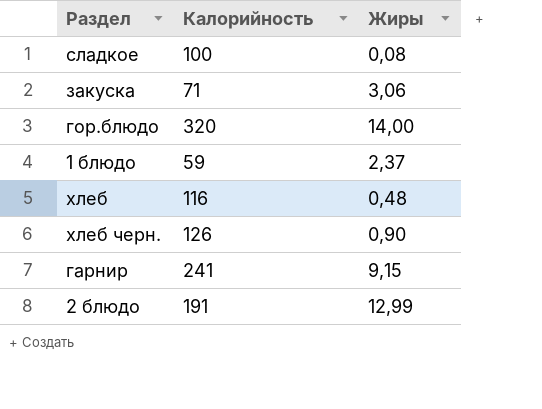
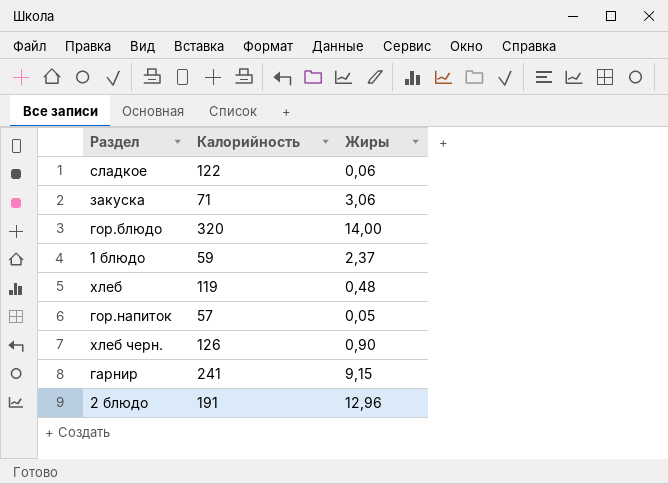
сладкое | Калорийность: 100 -> 122
сладкое | Жиры: 0,08 -> 0,06
хлеб | Калорийность: 116 -> 119
row гор.напиток: none -> 57 | 0,05
2 блюдо | Жиры: 12,99 -> 12,96

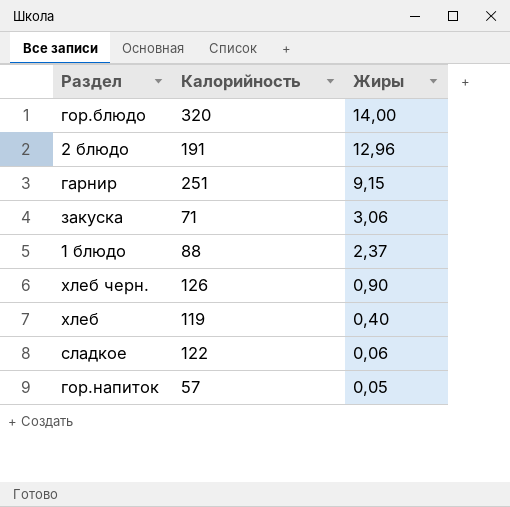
row order: none -> Жиры descending
гарнир | Калорийность: 241 -> 251
1 блюдо | Калорийность: 59 -> 88
хлеб | Жиры: 0,48 -> 0,40

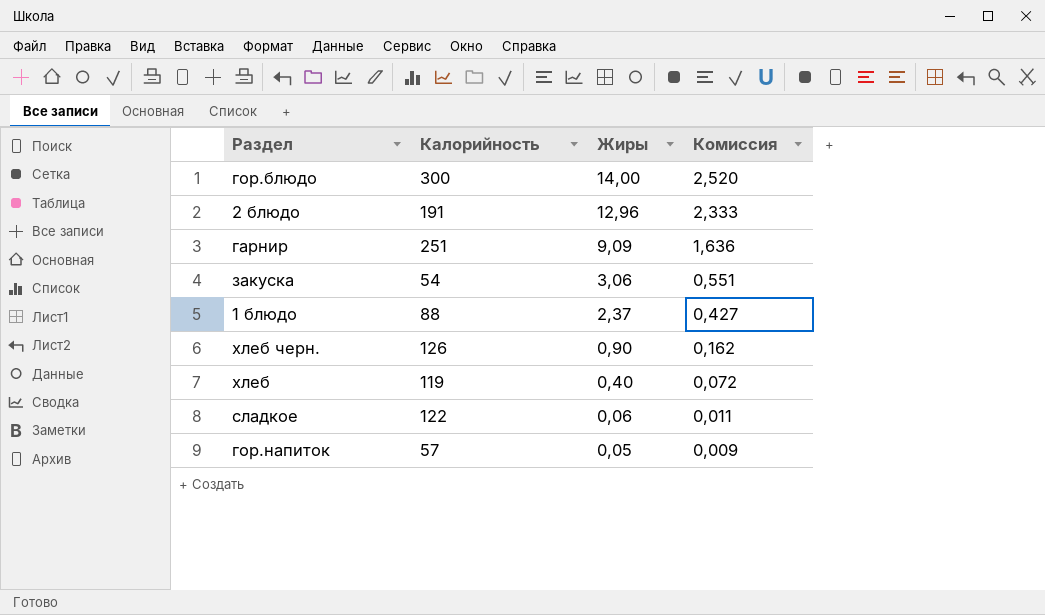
column Комиссия | formula: none -> [Жиры] * 0,18
гор.блюдо | Калорийность: 320 -> 300
гарнир | Жиры: 9,15 -> 9,09
закуска | Калорийность: 71 -> 54

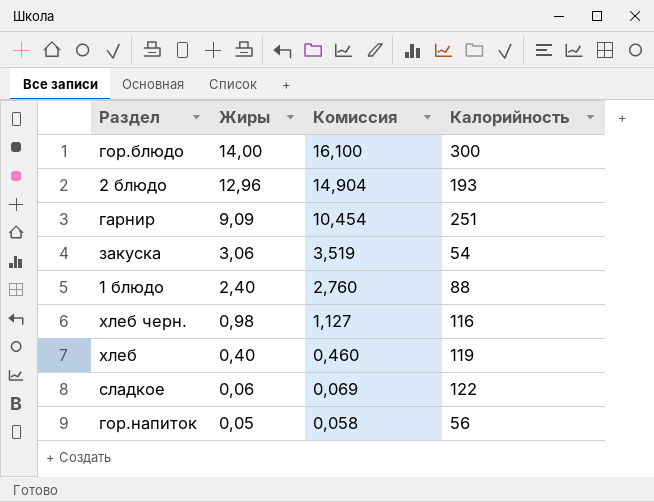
column Комиссия | formula: [Жиры] * 0,18 -> [Жиры] * 1,15
column Калорийность | position: 2 -> 4
2 блюдо | Калорийность: 191 -> 193
1 блюдо | Жиры: 2,37 -> 2,40
хлеб черн. | Жиры: 0,90 -> 0,98
хлеб черн. | Калорийность: 126 -> 116
гор.напиток | Калорийность: 57 -> 56

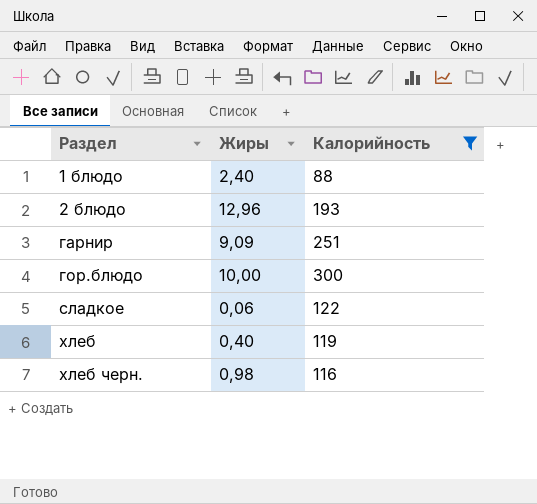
filter: none -> Калорийность >= 88
row order: Жиры descending -> Раздел ascending
column Комиссия | formula: [Жиры] * 1,15 -> none
гор.блюдо | Жиры: 14,00 -> 10,00

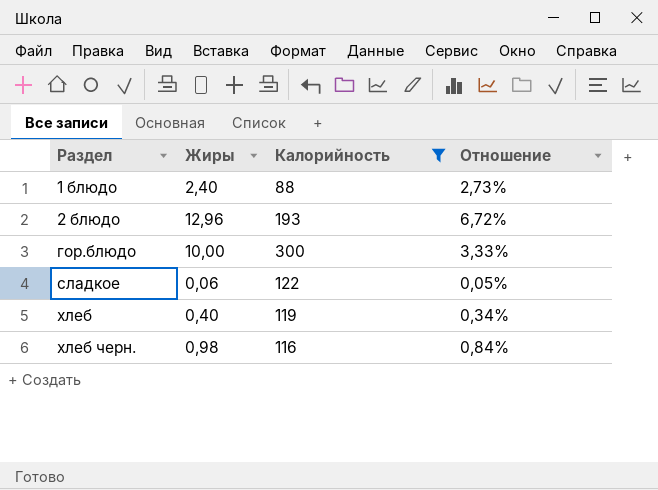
column Отношение | formula: none -> [Жиры] / [Калорийность]
row гарнир: 9,09 | 251 -> none

